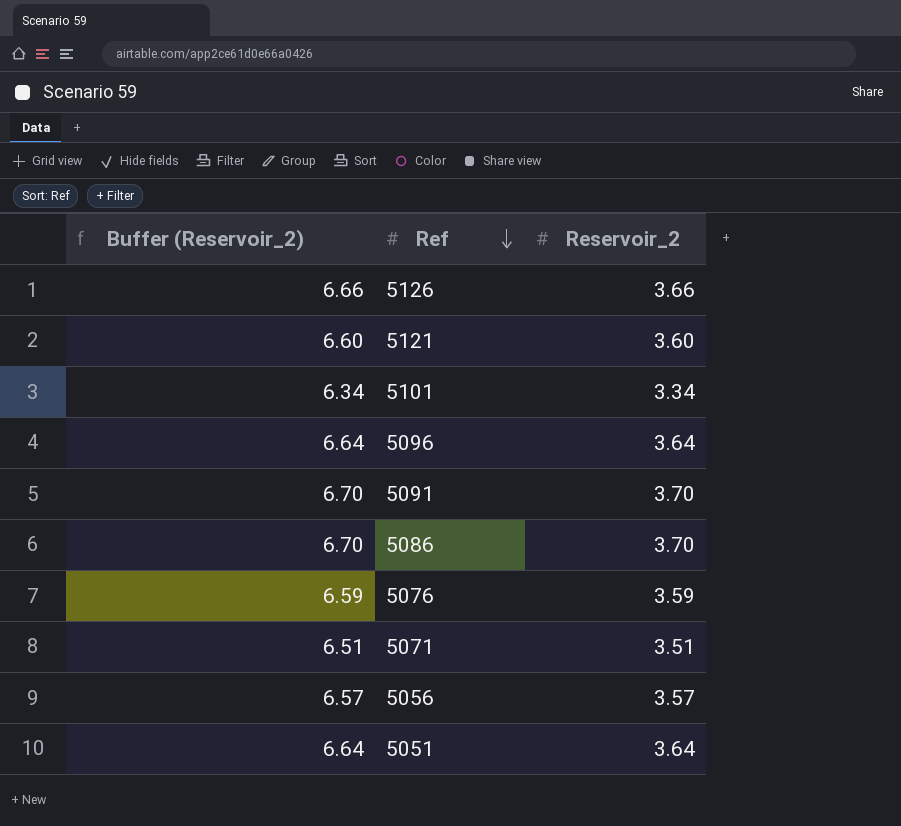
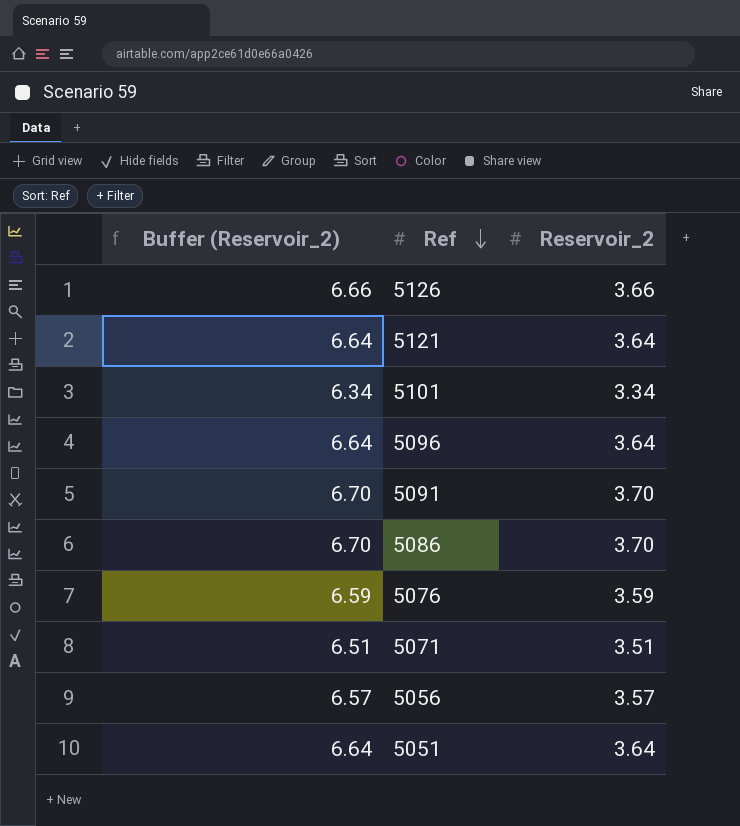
5121 | Buffer (Reservoir_2): 6.60 -> 6.64
5121 | Reservoir_2: 3.60 -> 3.64

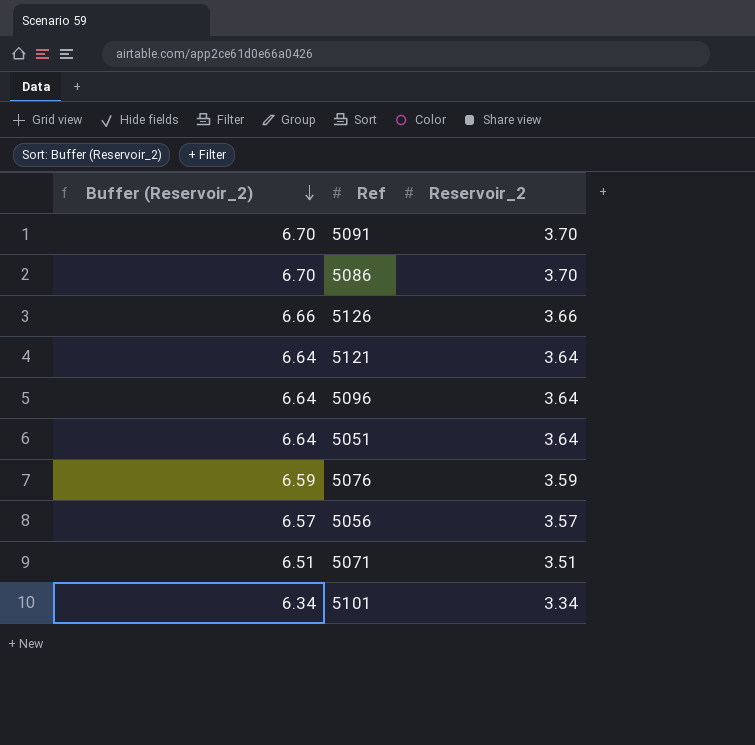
row order: Ref descending -> Buffer (Reservoir_2) descending

